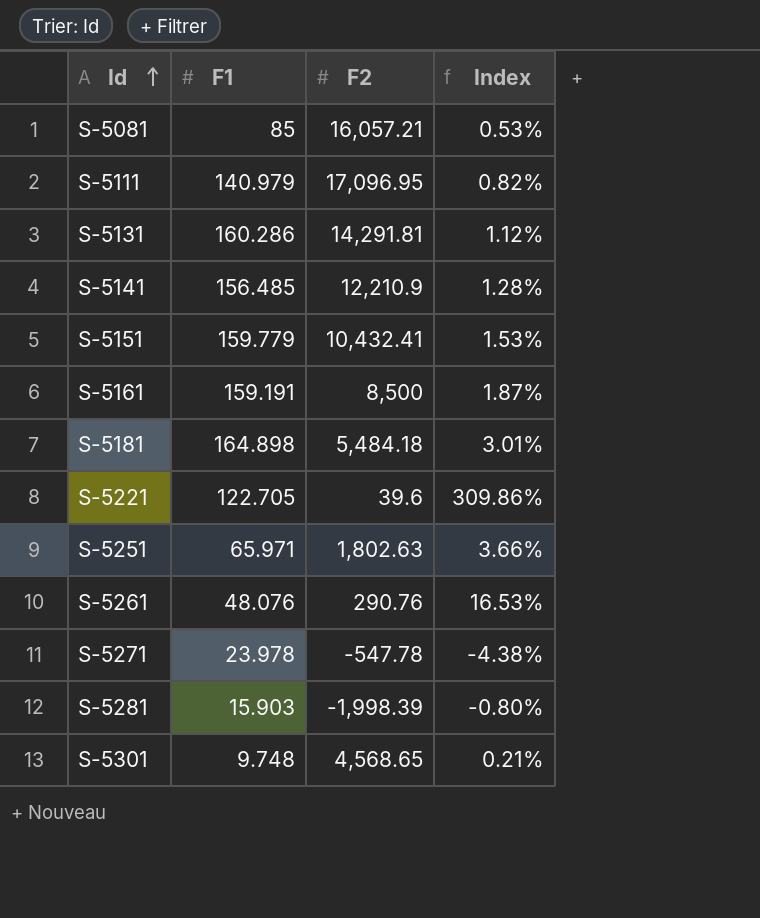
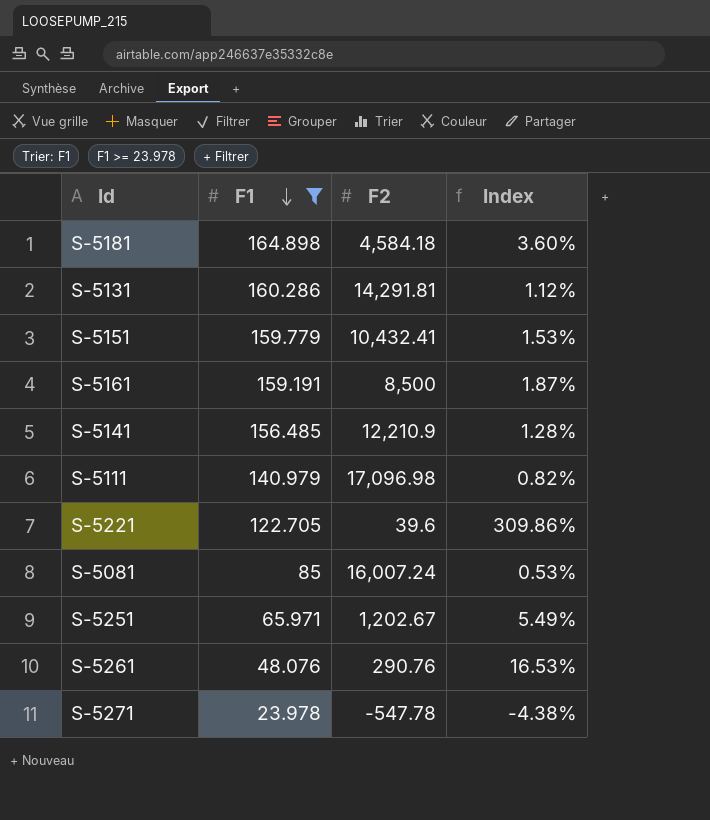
filter: none -> F1 >= 23.978
row order: Id ascending -> F1 descending
S-5181 | F2: 5,484.18 -> 4,584.18
S-5181 | Index: 3.01% -> 3.60%
S-5111 | F2: 17,096.95 -> 17,096.98
S-5081 | F2: 16,057.21 -> 16,007.24
S-5251 | F2: 1,802.63 -> 1,202.67
S-5251 | Index: 3.66% -> 5.49%

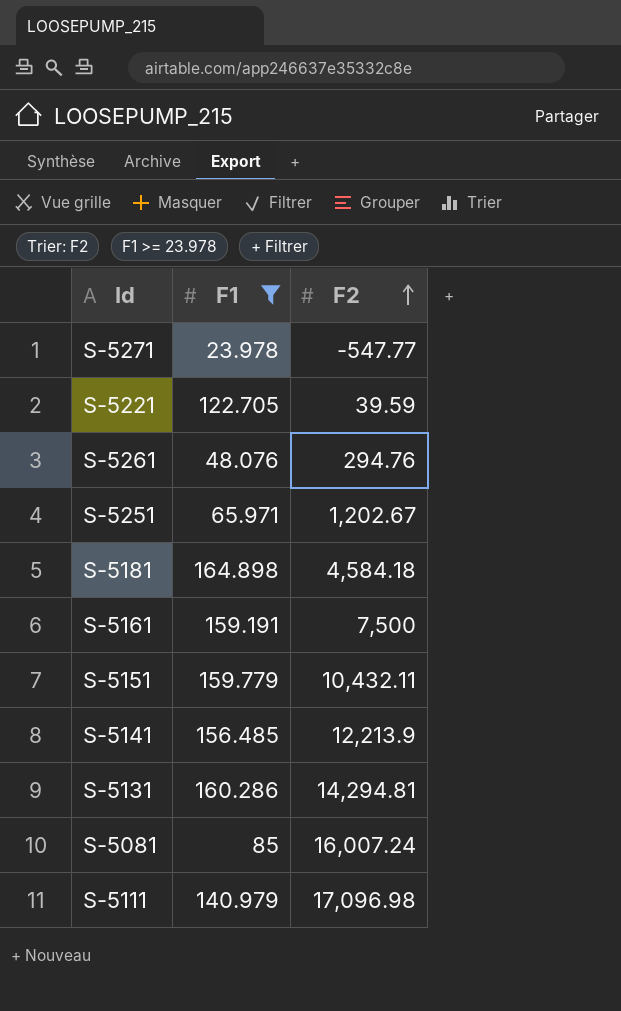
row order: F1 descending -> F2 ascending
column Index | formula: [F1] / [F2] -> none
S-5271 | F2: -547.78 -> -547.77
S-5221 | F2: 39.6 -> 39.59
S-5261 | F2: 290.76 -> 294.76
S-5161 | F2: 8,500 -> 7,500
S-5151 | F2: 10,432.41 -> 10,432.11
S-5141 | F2: 12,210.9 -> 12,213.9
S-5131 | F2: 14,291.81 -> 14,294.81

